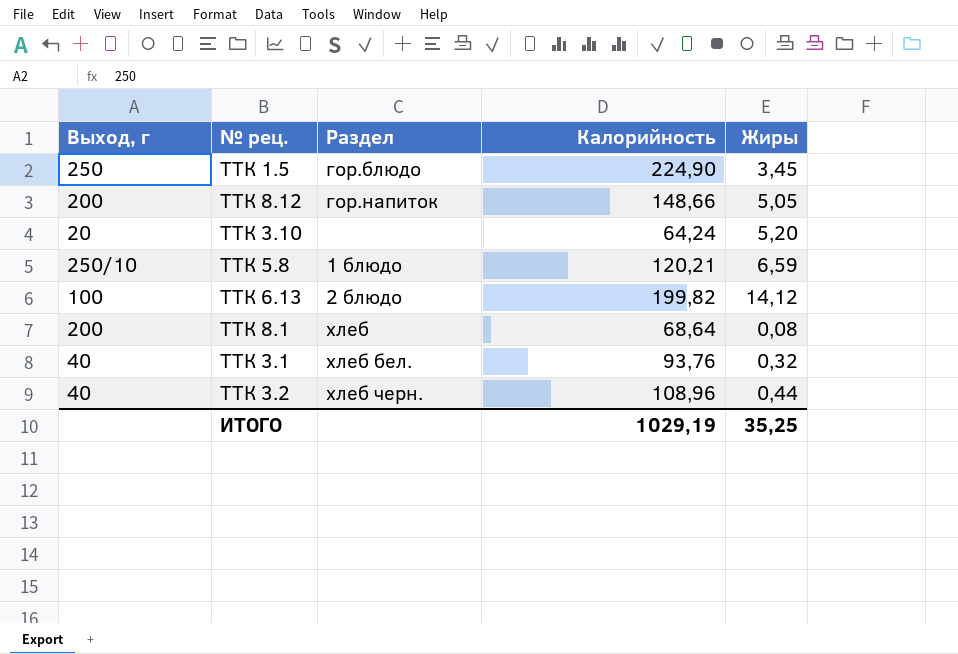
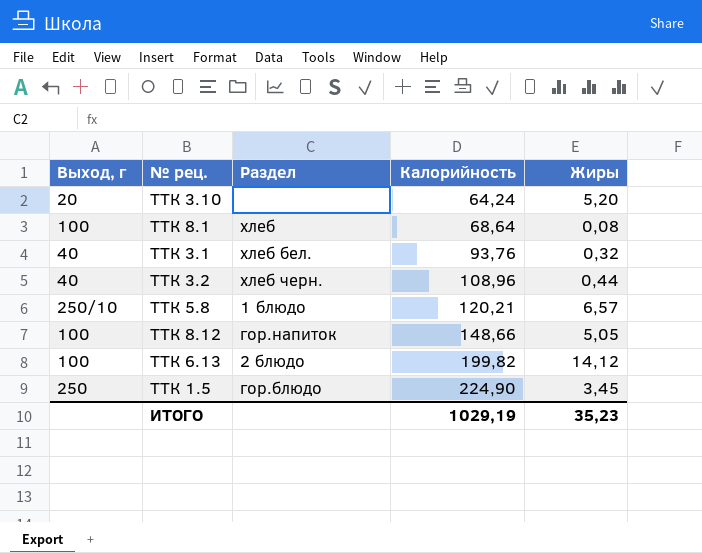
row order: none -> Калорийность ascending
ТТК 8.1 | Выход, г: 200 -> 100
ТТК 5.8 | Жиры: 6,59 -> 6,57
ТТК 8.12 | Выход, г: 200 -> 100
ИТОГО | Жиры: 35,25 -> 35,23

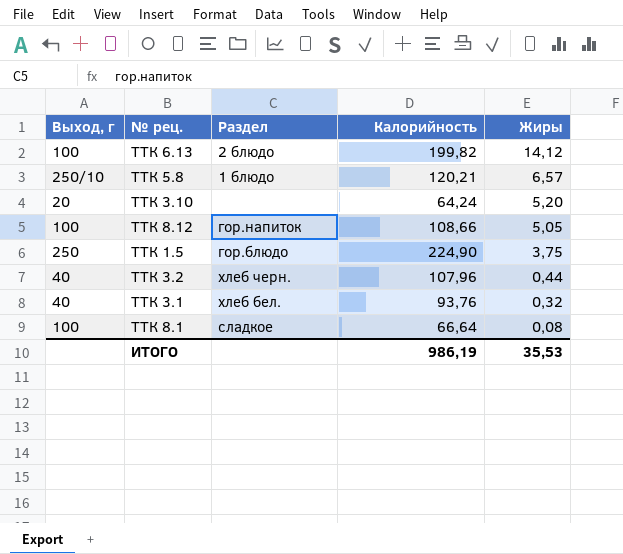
row order: Калорийность ascending -> Жиры descending
ТТК 8.12 | Калорийность: 148,66 -> 108,66
ТТК 1.5 | Жиры: 3,45 -> 3,75
ТТК 3.2 | Калорийность: 108,96 -> 107,96
ТТК 8.1 | Раздел: хлеб -> сладкое
ТТК 8.1 | Калорийность: 68,64 -> 66,64
ИТОГО | Калорийность: 1029,19 -> 986,19
ИТОГО | Жиры: 35,23 -> 35,53

